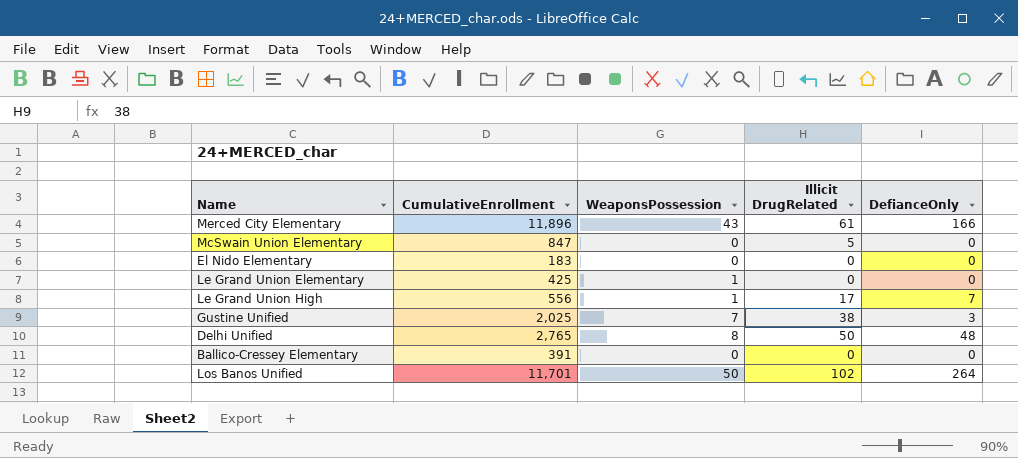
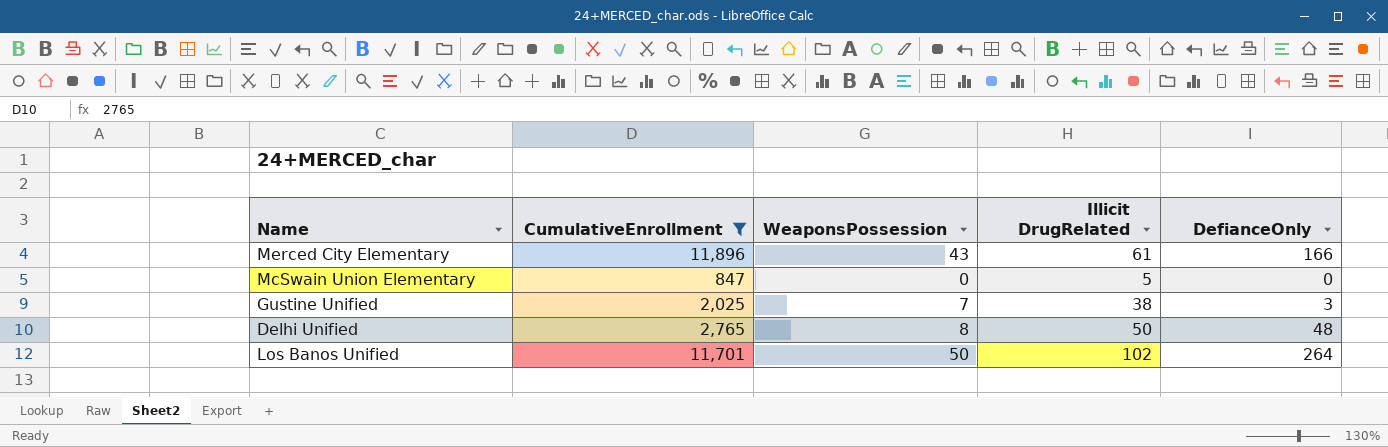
filter: none -> CumulativeEnrollment >= 847

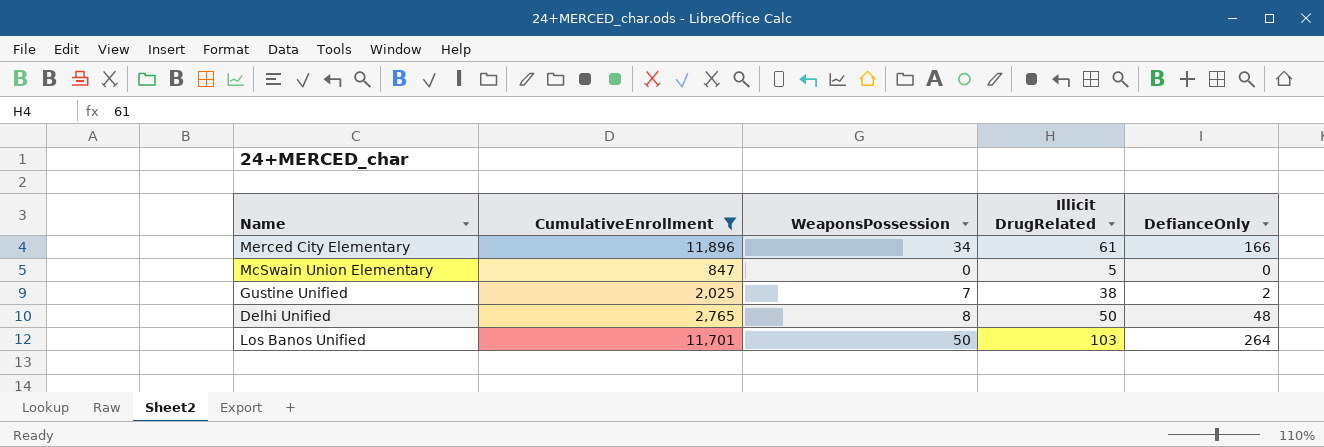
Merced City Elementary | WeaponsPossession: 43 -> 34
Gustine Unified | DefianceOnly: 3 -> 2
Los Banos Unified | Illicit DrugRelated: 102 -> 103

